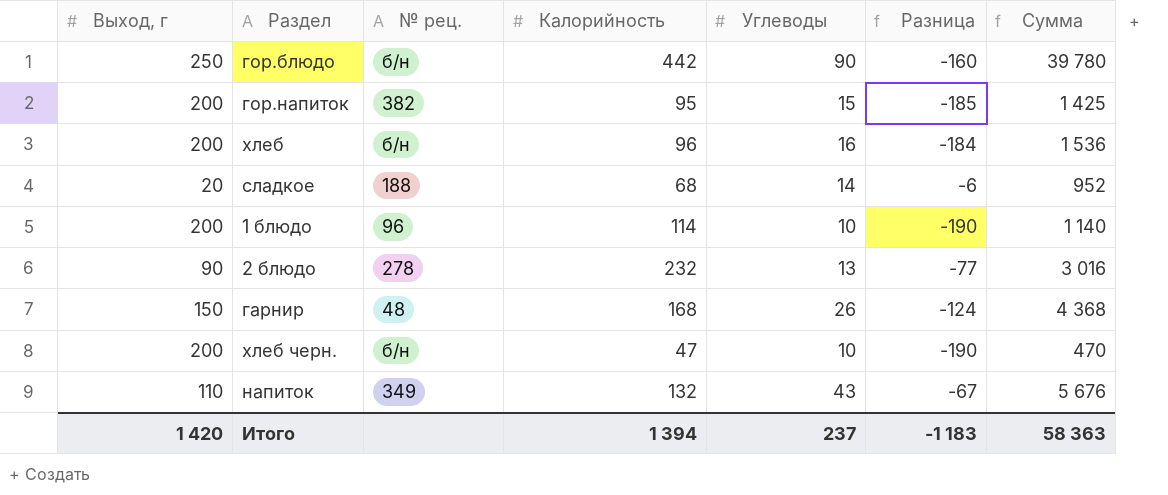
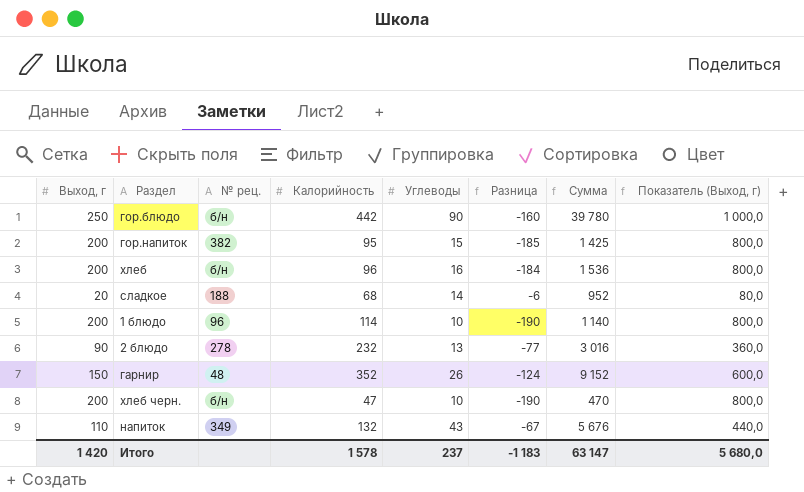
column Показатель (Выход, г) | formula: none -> [Выход, г] * 4
гарнир | Калорийность: 168 -> 352
гарнир | Сумма: 4 368 -> 9 152
Итого | Калорийность: 1 394 -> 1 578
Итого | Сумма: 58 363 -> 63 147

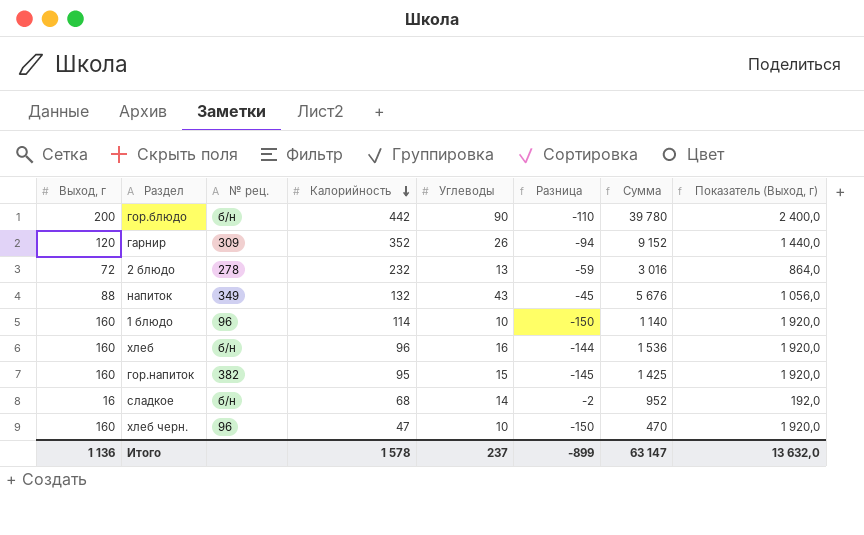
row order: none -> Калорийность descending
column Показатель (Выход, г) | formula: [Выход, г] * 4 -> [Выход, г] * 12
гор.блюдо | Выход, г: 250 -> 200
гор.блюдо | Разница: -160 -> -110
гарнир | Выход, г: 150 -> 120
гарнир | № рец.: 48 -> 309
гарнир | Разница: -124 -> -94
2 блюдо | Выход, г: 90 -> 72
2 блюдо | Разница: -77 -> -59
напиток | Выход, г: 110 -> 88
напиток | Разница: -67 -> -45
1 блюдо | Выход, г: 200 -> 160
1 блюдо | Разница: -190 -> -150
хлеб | Выход, г: 200 -> 160
хлеб | Разница: -184 -> -144
гор.напиток | Выход, г: 200 -> 160
гор.напиток | Разница: -185 -> -145
сладкое | Выход, г: 20 -> 16
сладкое | № рец.: 188 -> б/н
сладкое | Разница: -6 -> -2
хлеб черн. | Выход, г: 200 -> 160
хлеб черн. | № рец.: б/н -> 96
хлеб черн. | Разница: -190 -> -150
Итого | Выход, г: 1 420 -> 1 136
Итого | Разница: -1 183 -> -899
Итого | Показатель (Выход, г): 5 680,0 -> 13 632,0

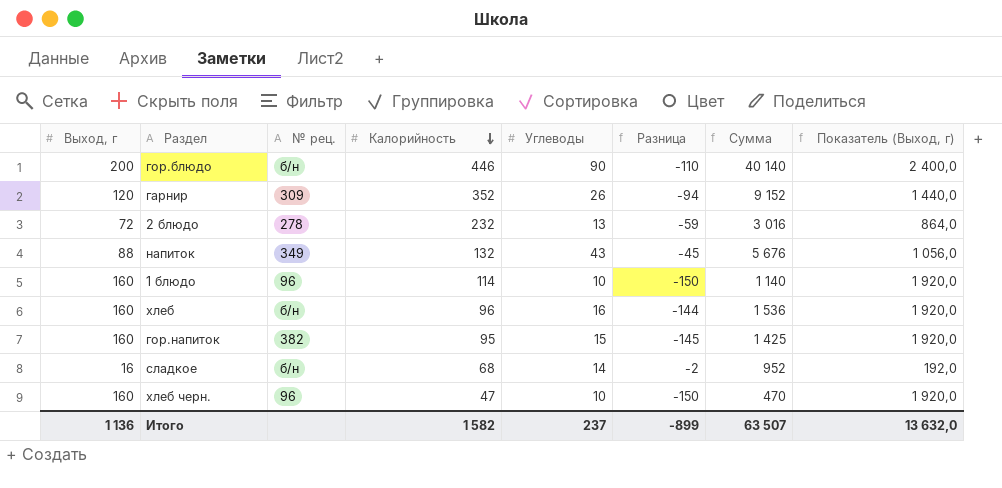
гор.блюдо | Калорийность: 442 -> 446
гор.блюдо | Сумма: 39 780 -> 40 140
Итого | Калорийность: 1 578 -> 1 582
Итого | Сумма: 63 147 -> 63 507

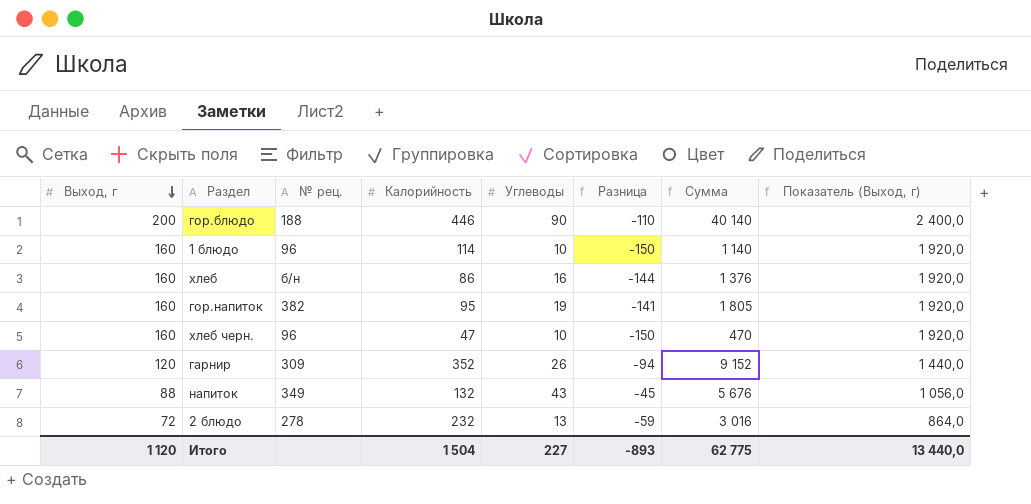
row order: Калорийность descending -> Выход, г descending
row сладкое: 16 | б/н | 68 | 14 | -2 | 952 | 192,0 -> none
гор.блюдо | № рец.: б/н -> 188
хлеб | Калорийность: 96 -> 86
хлеб | Сумма: 1 536 -> 1 376
гор.напиток | Углеводы: 15 -> 19
гор.напиток | Разница: -145 -> -141
гор.напиток | Сумма: 1 425 -> 1 805
Итого | Выход, г: 1 136 -> 1 120
Итого | Калорийность: 1 582 -> 1 504
Итого | Углеводы: 237 -> 227
Итого | Разница: -899 -> -893
Итого | Сумма: 63 507 -> 62 775
Итого | Показатель (Выход, г): 13 632,0 -> 13 440,0

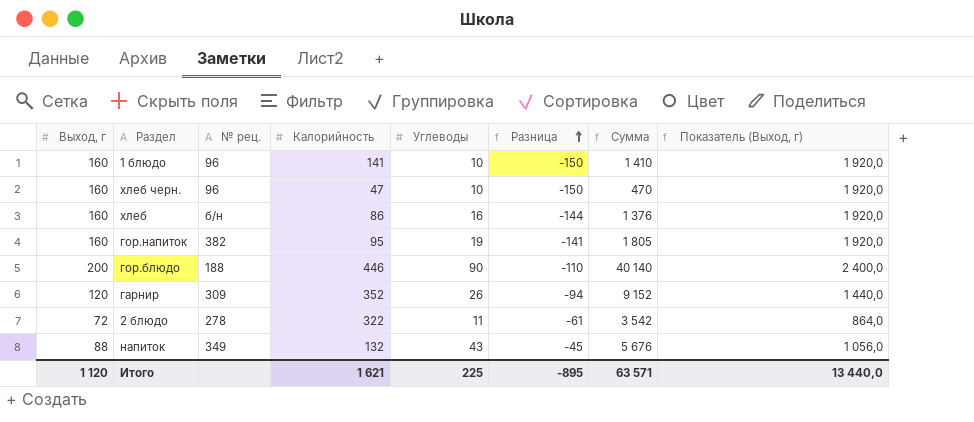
row order: Выход, г descending -> Разница ascending
1 блюдо | Калорийность: 114 -> 141
1 блюдо | Сумма: 1 140 -> 1 410
2 блюдо | Калорийность: 232 -> 322
2 блюдо | Углеводы: 13 -> 11
2 блюдо | Разница: -59 -> -61
2 блюдо | Сумма: 3 016 -> 3 542
Итого | Калорийность: 1 504 -> 1 621
Итого | Углеводы: 227 -> 225
Итого | Разница: -893 -> -895
Итого | Сумма: 62 775 -> 63 571

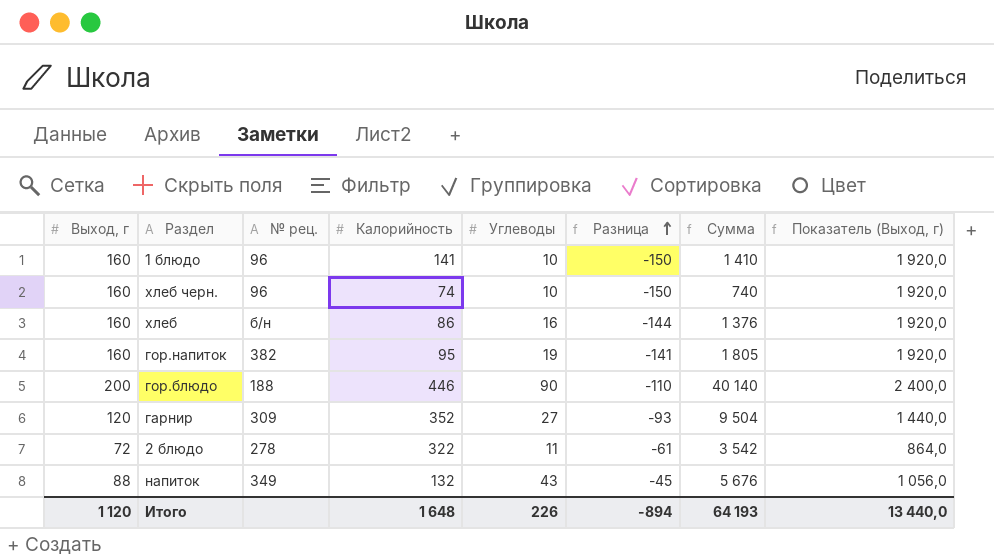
хлеб черн. | Калорийность: 47 -> 74
хлеб черн. | Сумма: 470 -> 740
гарнир | Углеводы: 26 -> 27
гарнир | Разница: -94 -> -93
гарнир | Сумма: 9 152 -> 9 504
Итого | Калорийность: 1 621 -> 1 648
Итого | Углеводы: 225 -> 226
Итого | Разница: -895 -> -894
Итого | Сумма: 63 571 -> 64 193

